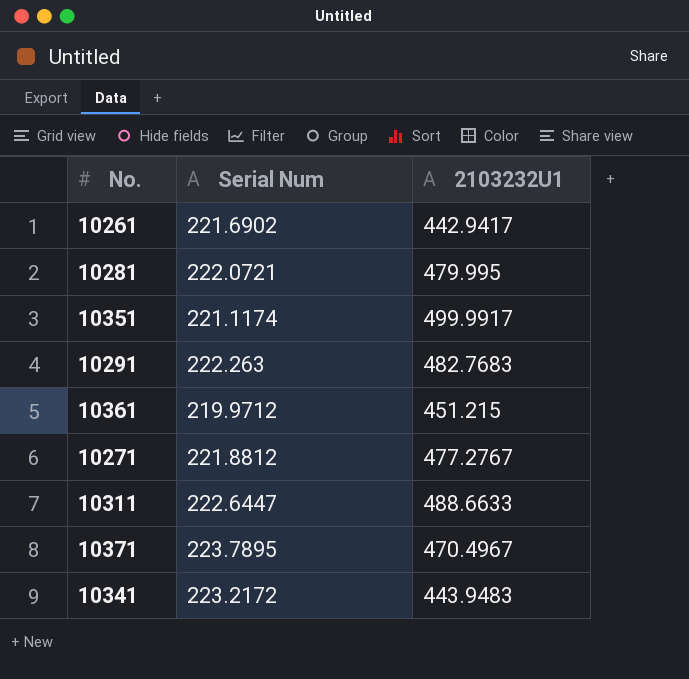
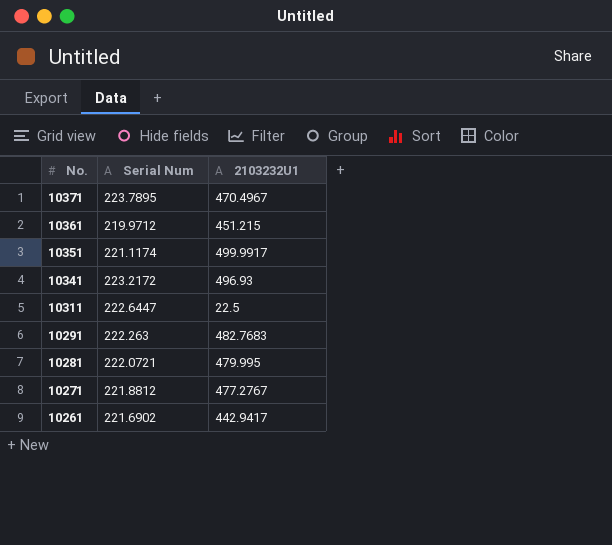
row order: none -> No. descending
10341 | 2103232U1: 443.9483 -> 496.93
10311 | 2103232U1: 488.6633 -> 22.5

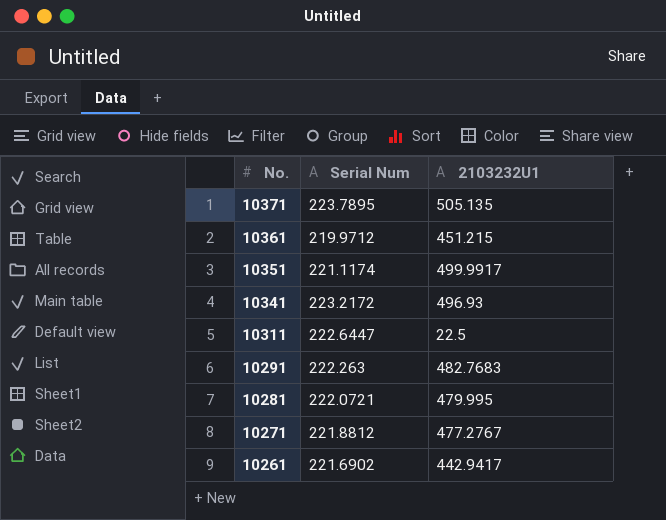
10371 | 2103232U1: 470.4967 -> 505.135

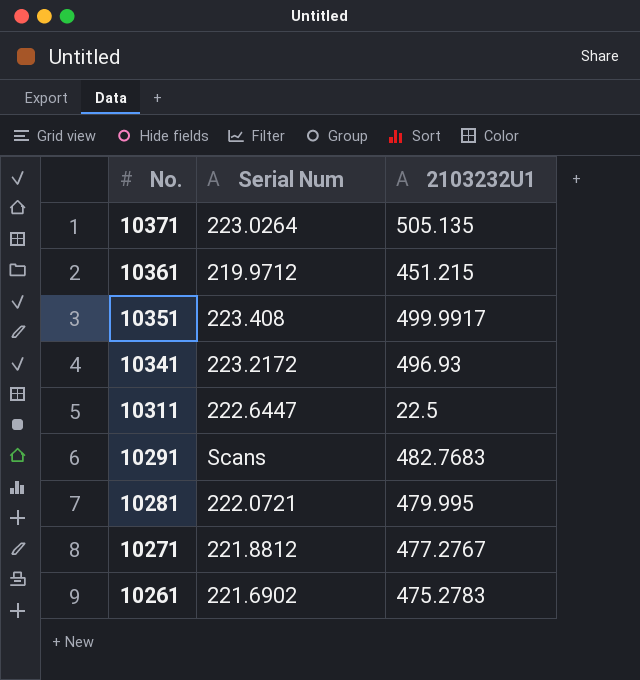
10371 | Serial Num: 223.7895 -> 223.0264
10351 | Serial Num: 221.1174 -> 223.408
10291 | Serial Num: 222.263 -> Scans
10261 | 2103232U1: 442.9417 -> 475.2783

